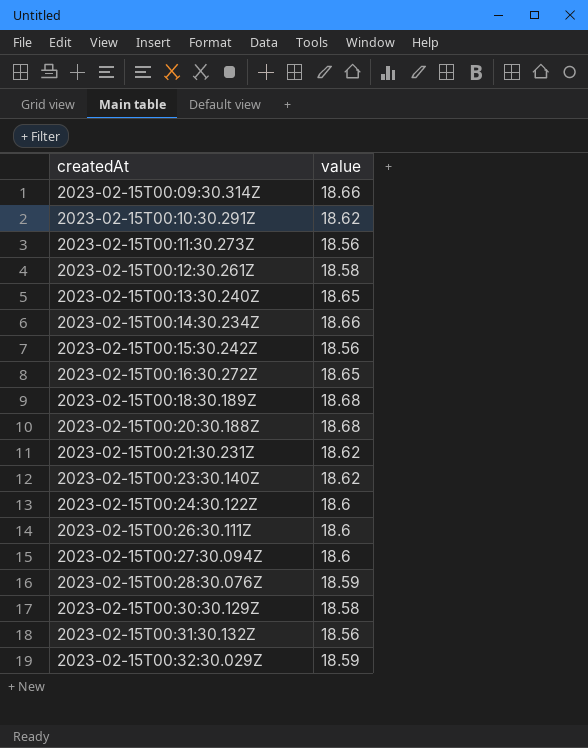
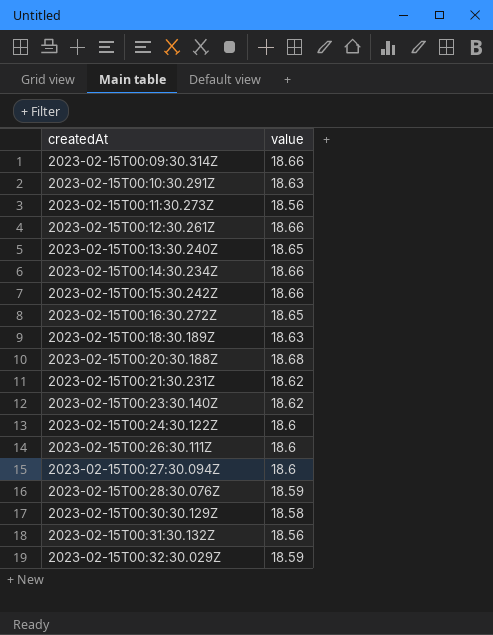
2023-02-15T00:10:30.291Z | value: 18.62 -> 18.63
2023-02-15T00:12:30.261Z | value: 18.58 -> 18.66
2023-02-15T00:15:30.242Z | value: 18.56 -> 18.66
2023-02-15T00:18:30.189Z | value: 18.68 -> 18.63

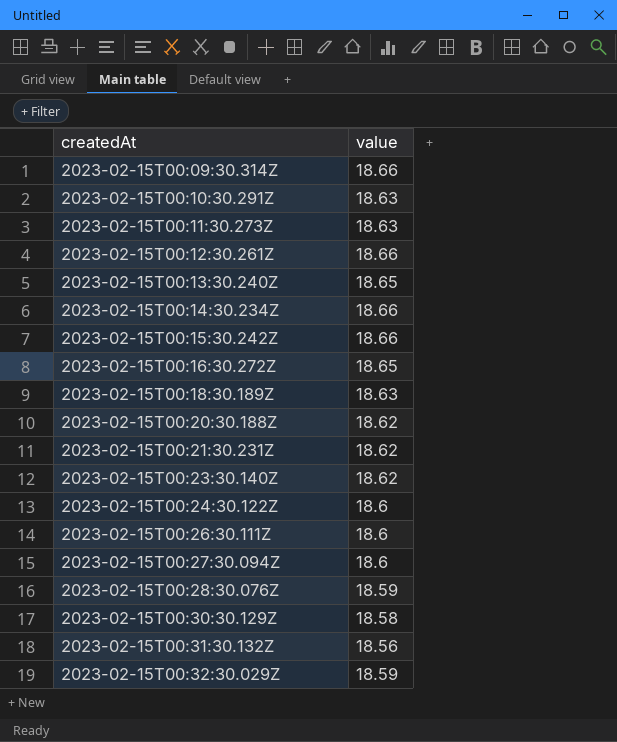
2023-02-15T00:11:30.273Z | value: 18.56 -> 18.63
2023-02-15T00:20:30.188Z | value: 18.68 -> 18.62

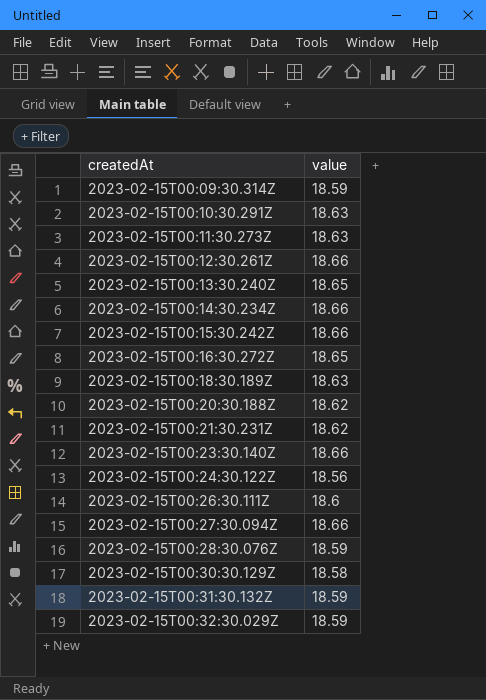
2023-02-15T00:09:30.314Z | value: 18.66 -> 18.59
2023-02-15T00:23:30.140Z | value: 18.62 -> 18.66
2023-02-15T00:24:30.122Z | value: 18.6 -> 18.56
2023-02-15T00:27:30.094Z | value: 18.6 -> 18.66
2023-02-15T00:31:30.132Z | value: 18.56 -> 18.59

